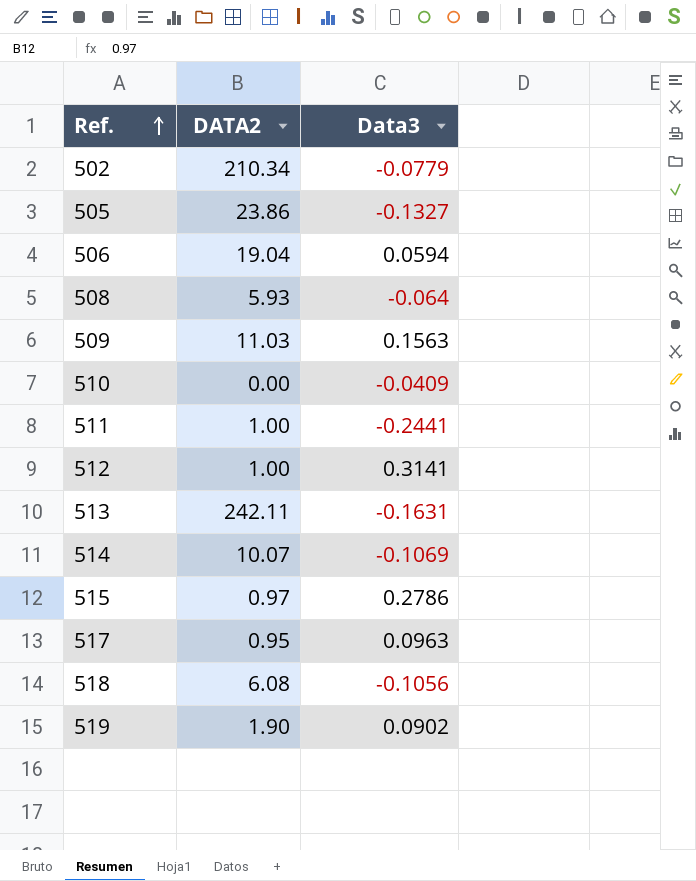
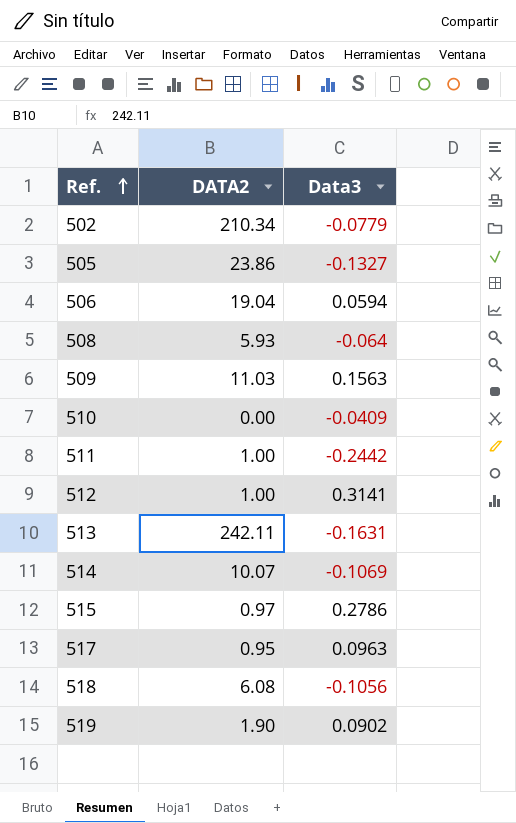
511 | Data3: -0.2441 -> -0.2442

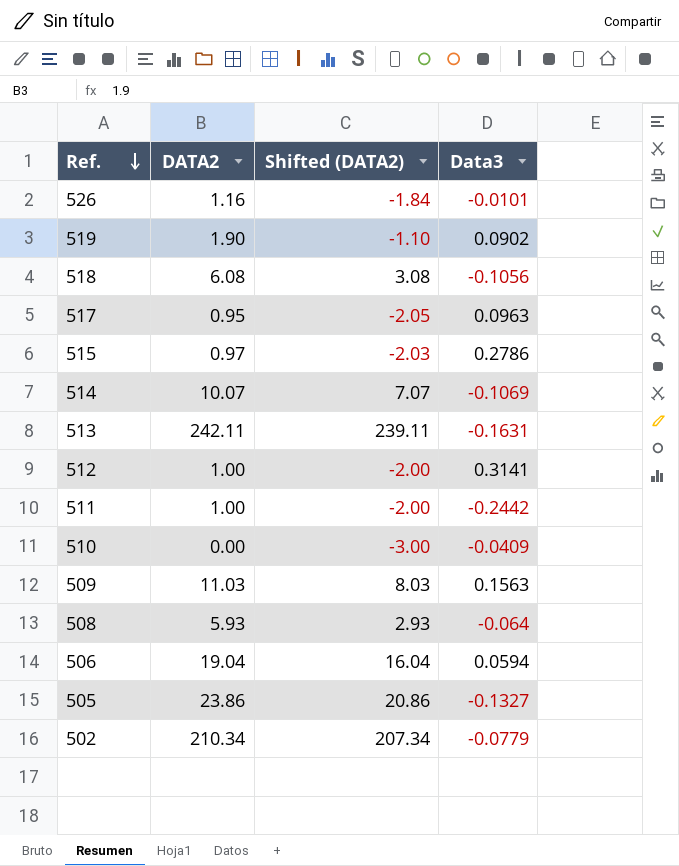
row order: Ref. ascending -> Ref. descending
column Shifted (DATA2) | formula: none -> [DATA2] - 3
row 526: none -> 1.16 | -1.84 | -0.0101

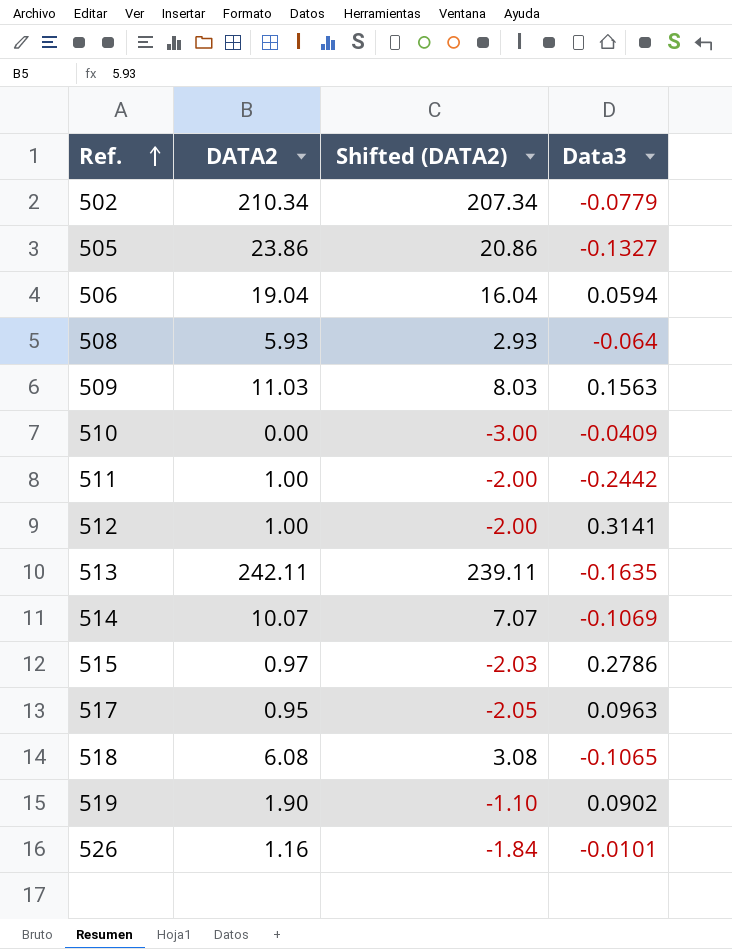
row order: Ref. descending -> Ref. ascending
513 | Data3: -0.1631 -> -0.1635
518 | Data3: -0.1056 -> -0.1065

